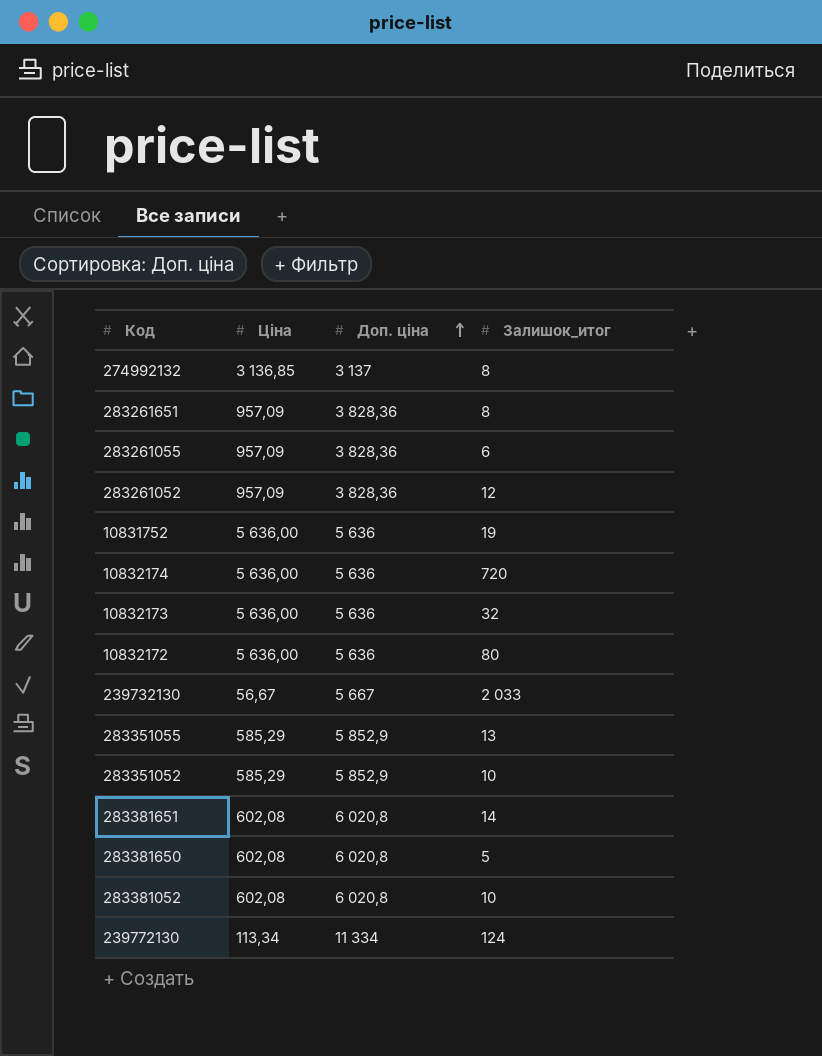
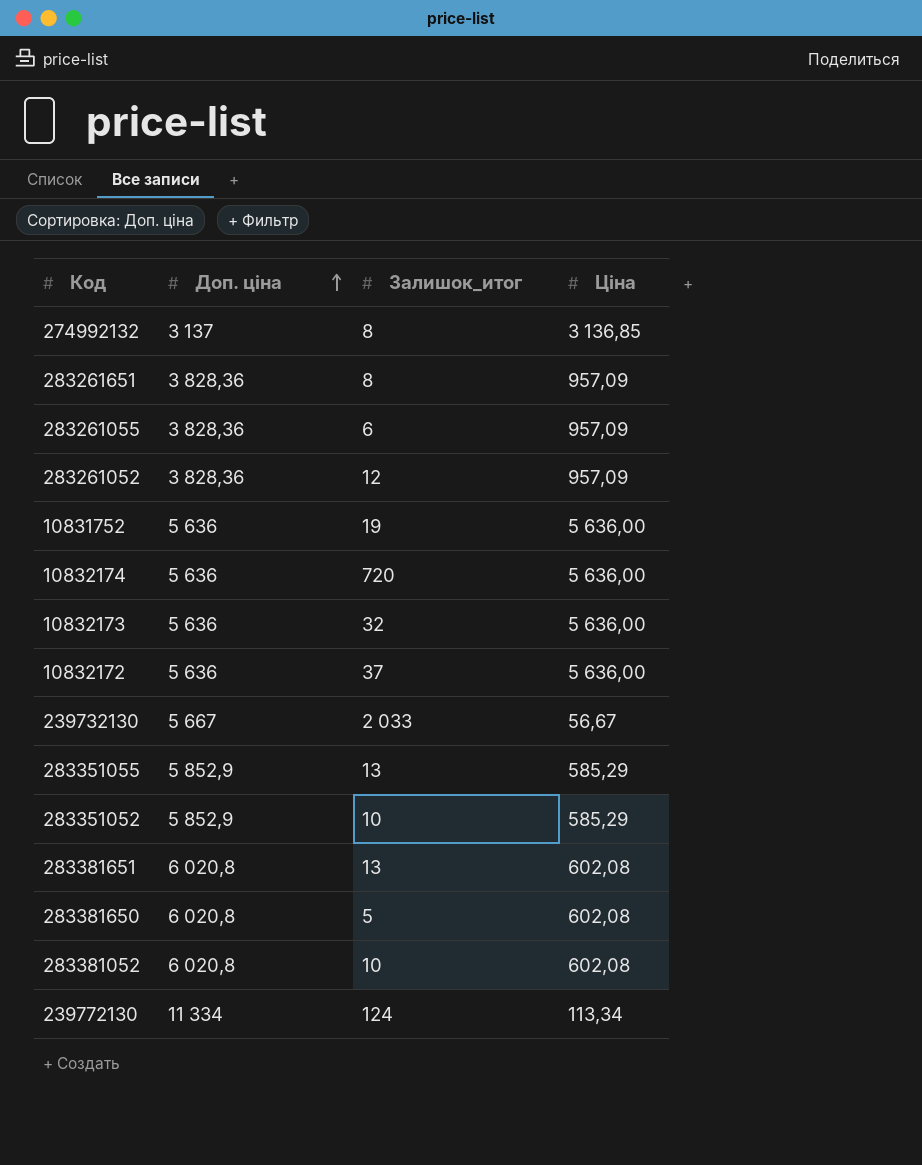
column Ціна | position: 2 -> 4
10832172 | Залишок_итог: 80 -> 37
283381651 | Залишок_итог: 14 -> 13

